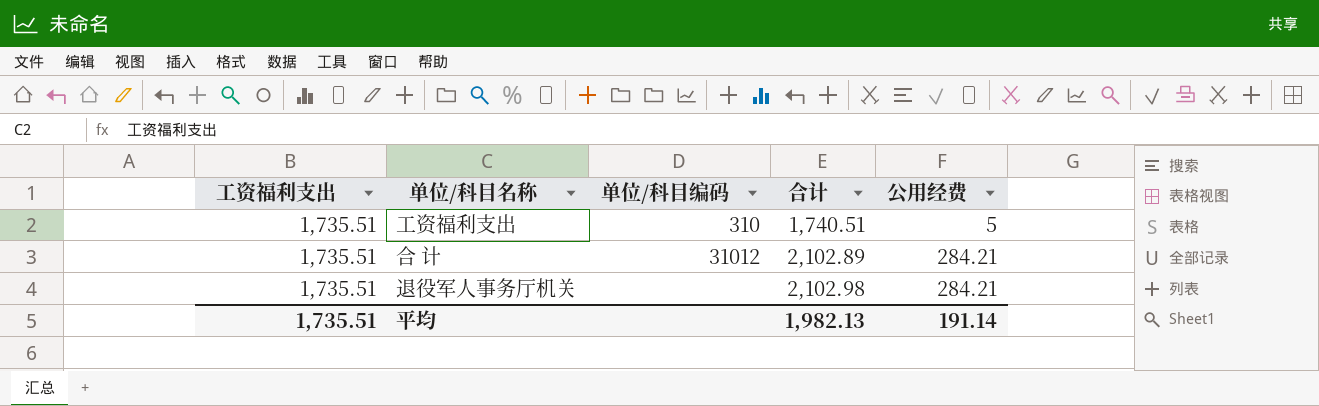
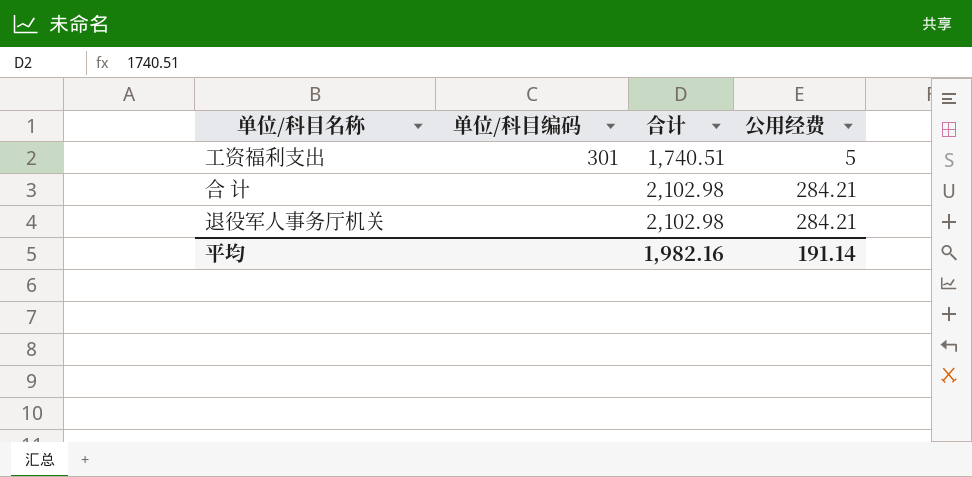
column 工资福利支出 | position: 1 -> none
工资福利支出 | 单位/科目编码: 310 -> 301
合 计 | 单位/科目编码: 31012 -> none
合 计 | 合计: 2,102.89 -> 2,102.98
平均 | 合计: 1,982.13 -> 1,982.16

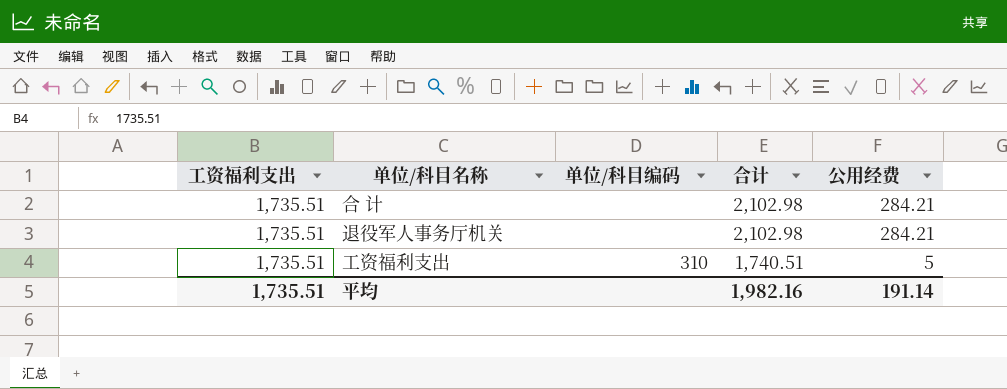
row order: 合计 ascending -> 合计 descending
column 工资福利支出 | position: none -> 1
工资福利支出 | 单位/科目编码: 301 -> 310

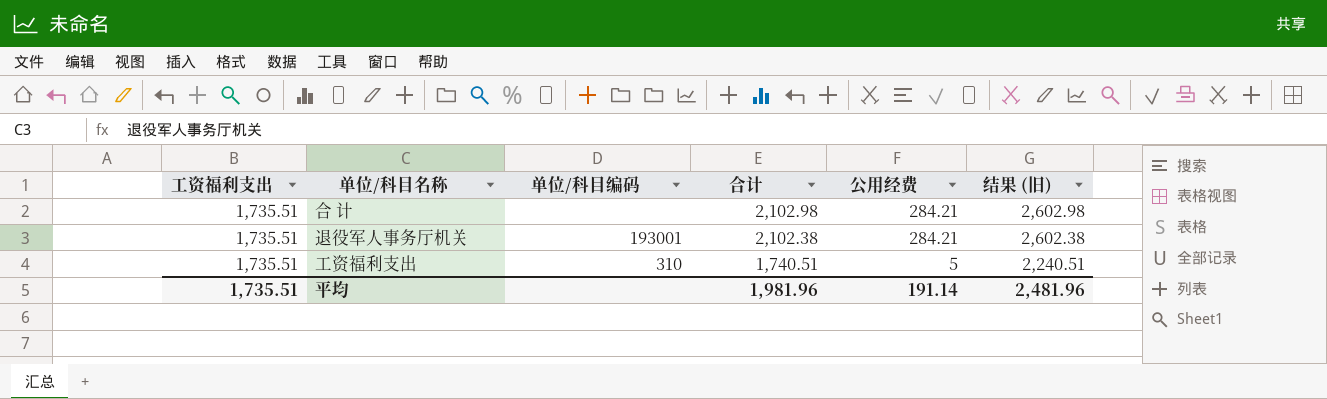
column 结果 (旧) | formula: none -> [合计] + 500
退役军人事务厅机关 | 单位/科目编码: none -> 193001
退役军人事务厅机关 | 合计: 2,102.98 -> 2,102.38
平均 | 合计: 1,982.16 -> 1,981.96

